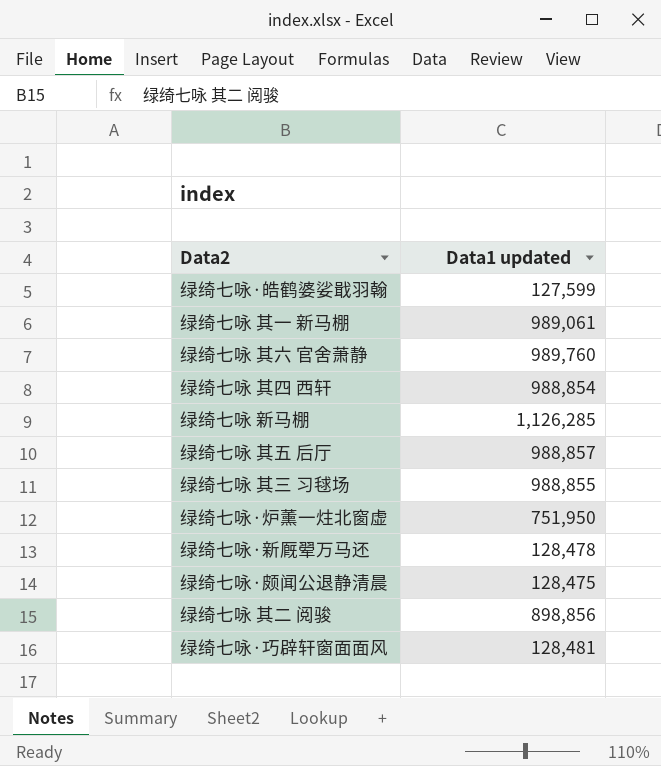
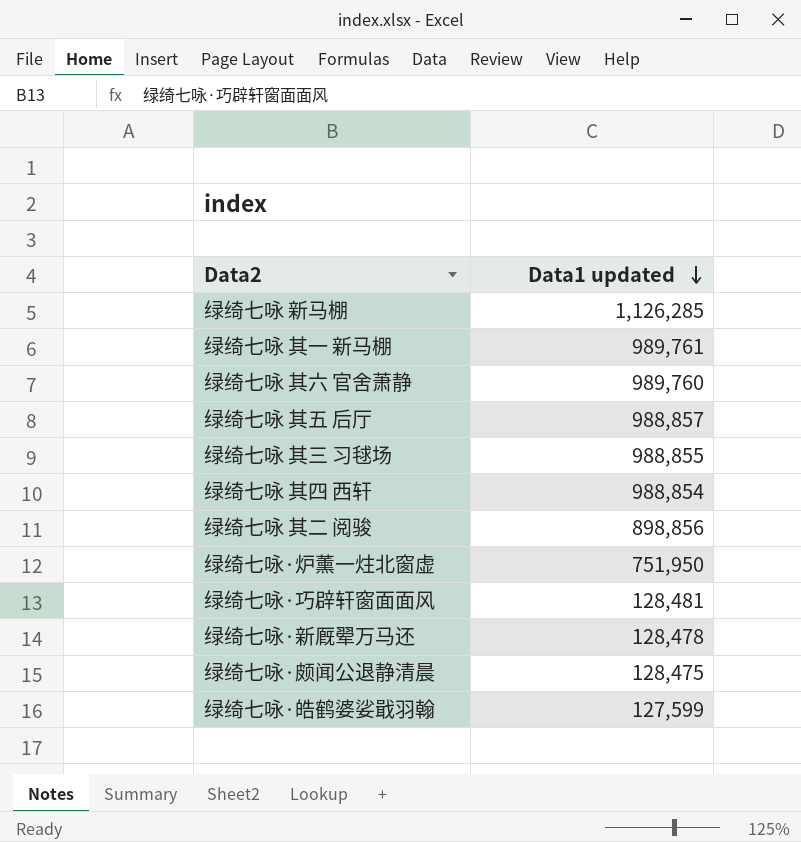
row order: none -> Data1 updated descending
绿绮七咏 其一 新马棚 | Data1 updated: 989,061 -> 989,761

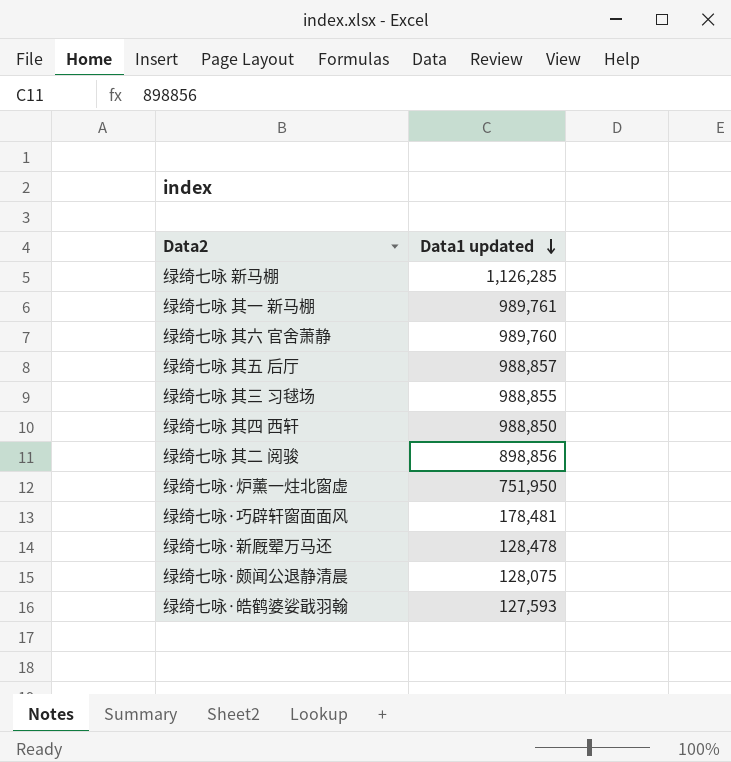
绿绮七咏 其四 西轩 | Data1 updated: 988,854 -> 988,850
绿绮七咏·巧辟轩窗面面风 | Data1 updated: 128,481 -> 178,481
绿绮七咏·颇闻公退静清晨 | Data1 updated: 128,475 -> 128,075
绿绮七咏·皓鹤婆娑戢羽翰 | Data1 updated: 127,599 -> 127,593

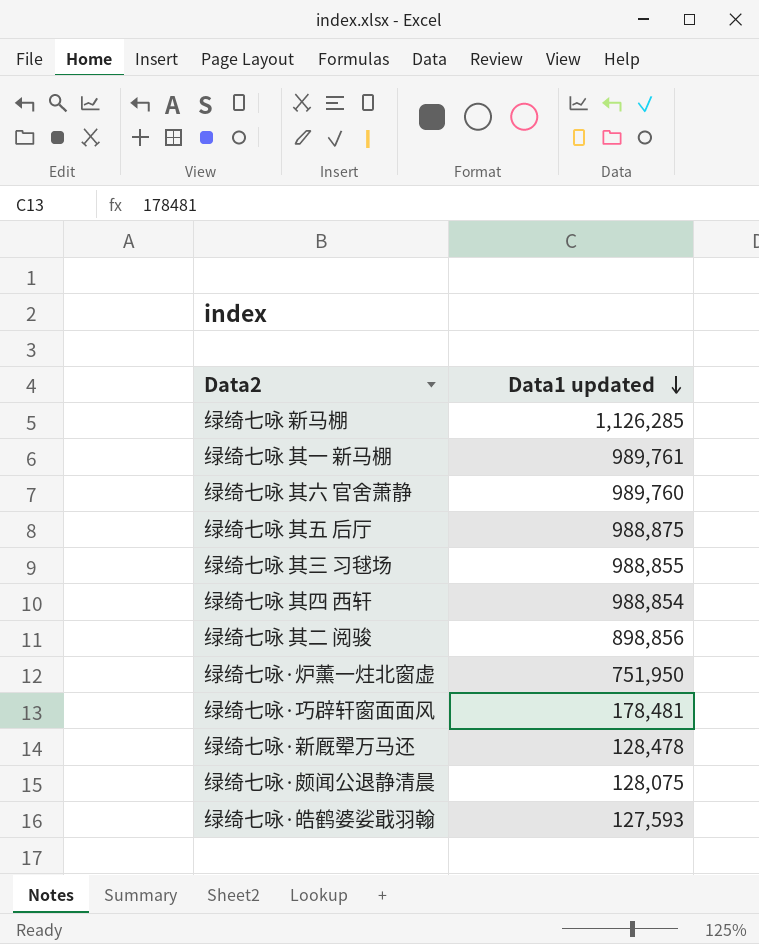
绿绮七咏 其五 后厅 | Data1 updated: 988,857 -> 988,875
绿绮七咏 其四 西轩 | Data1 updated: 988,850 -> 988,854

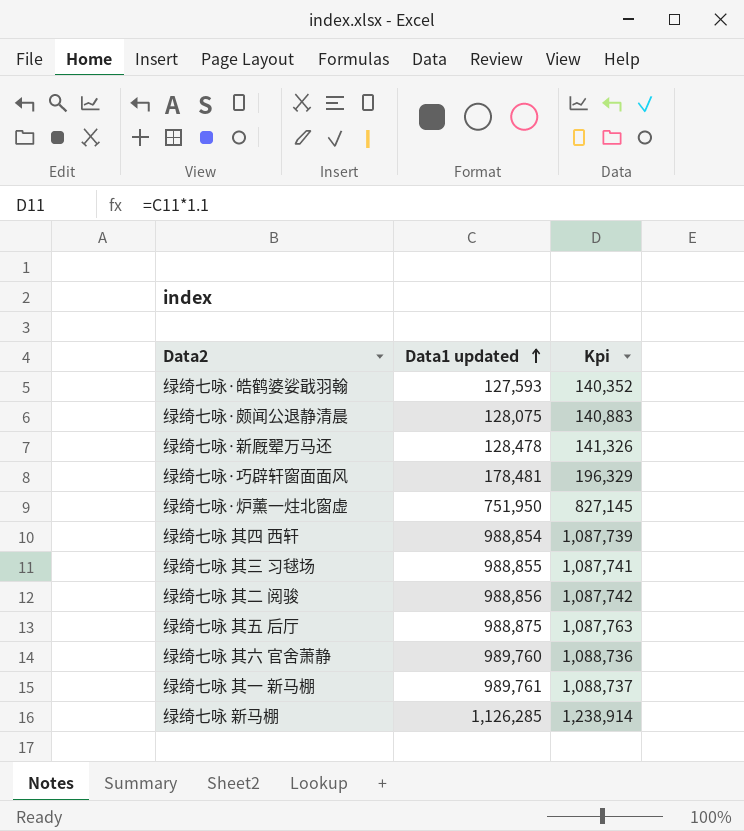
row order: Data1 updated descending -> Data1 updated ascending
column Kpi | formula: none -> [Data1 updated] * 1.1
绿绮七咏 其二 阅骏 | Data1 updated: 898,856 -> 988,856

